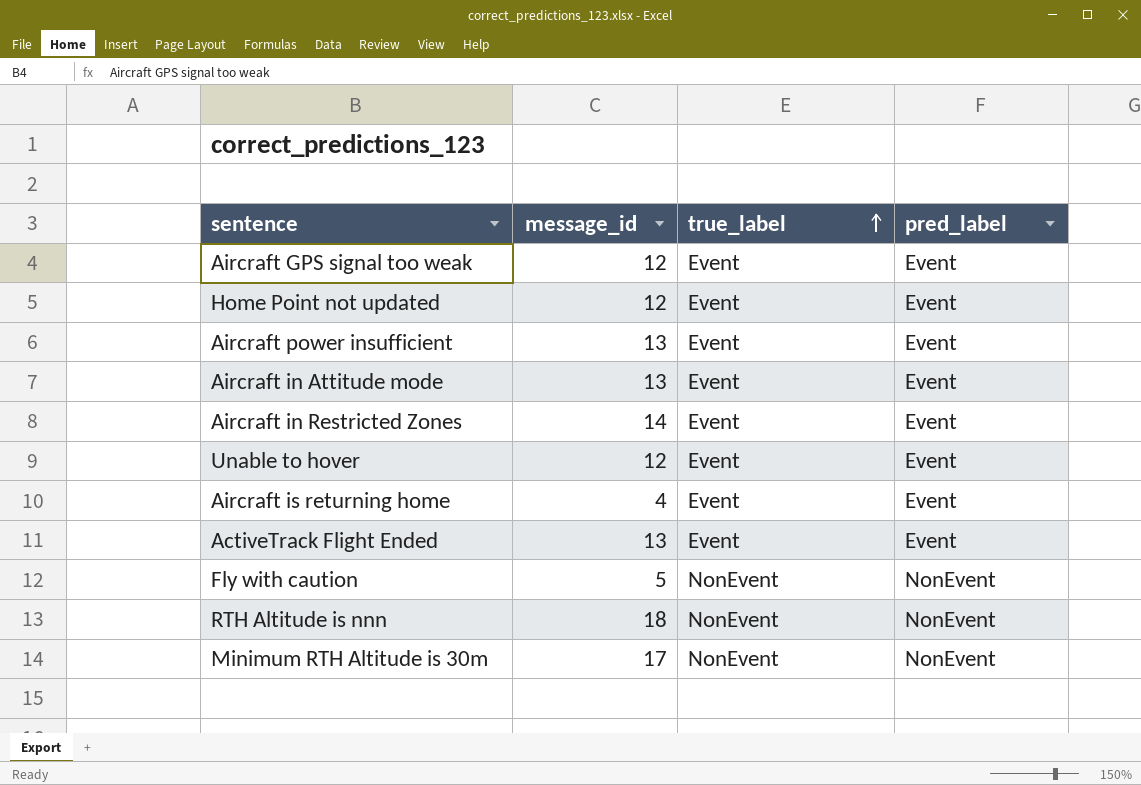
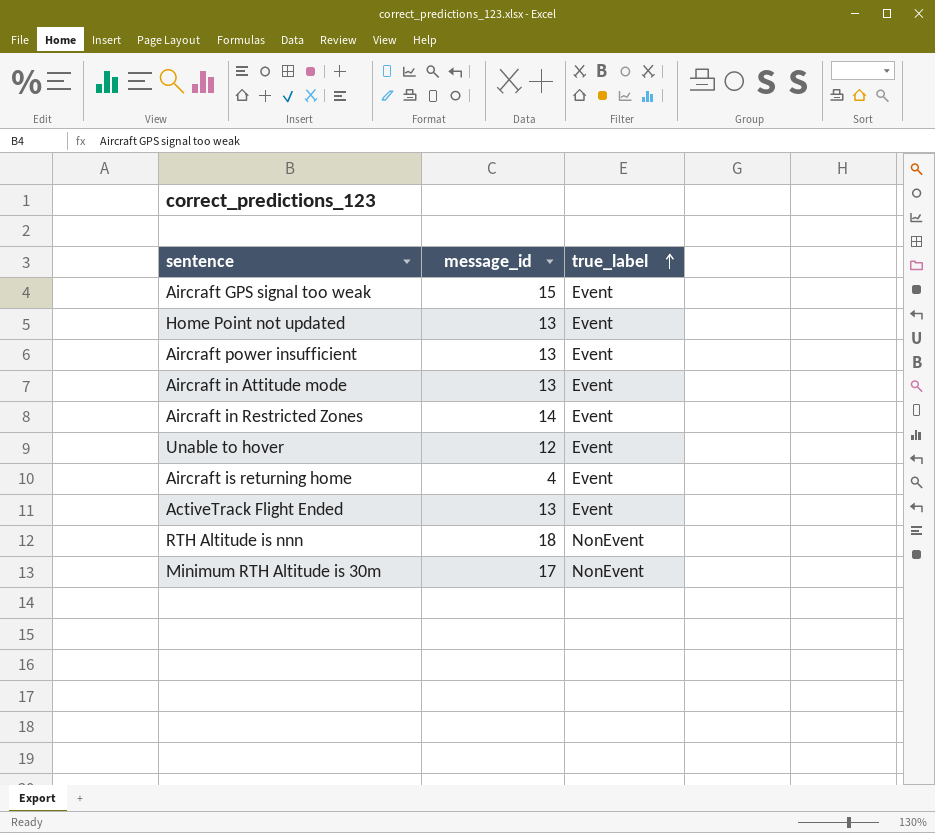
column pred_label | position: 4 -> none
row Fly with caution: 5 | NonEvent | NonEvent -> none
Aircraft GPS signal too weak | message_id: 12 -> 15
Home Point not updated | message_id: 12 -> 13

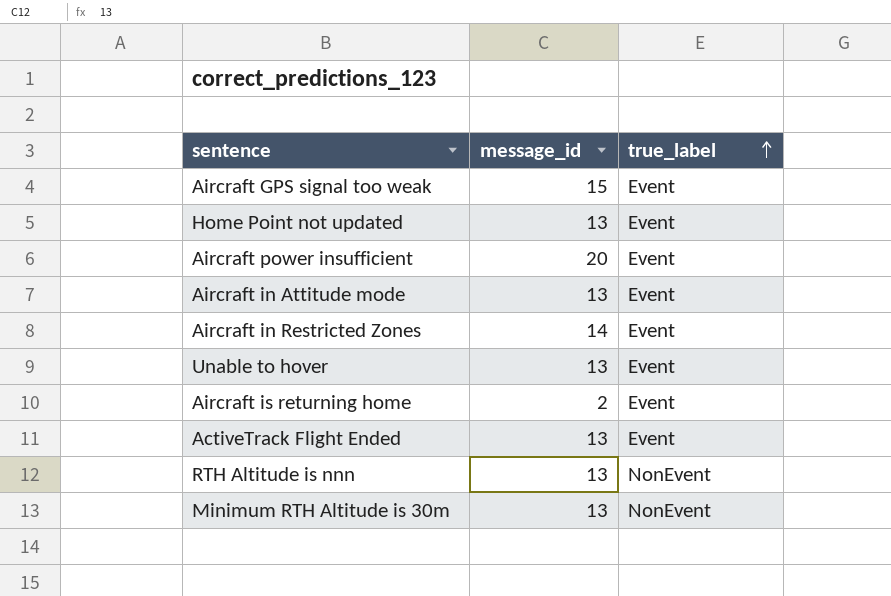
Aircraft power insufficient | message_id: 13 -> 20
Unable to hover | message_id: 12 -> 13
Aircraft is returning home | message_id: 4 -> 2
RTH Altitude is nnn | message_id: 18 -> 13
Minimum RTH Altitude is 30m | message_id: 17 -> 13

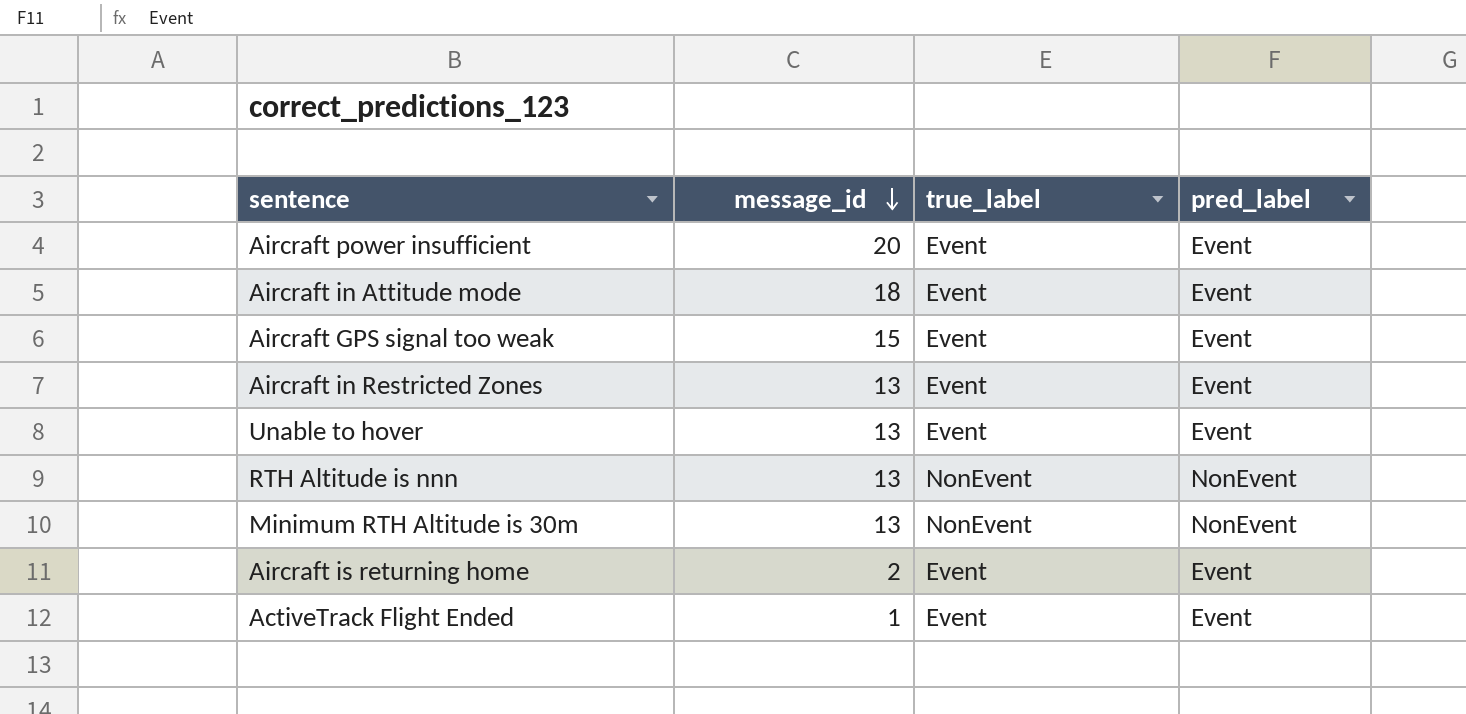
row order: true_label ascending -> message_id descending
column pred_label | position: none -> 4
row Home Point not updated: 13 | Event -> none
Aircraft in Attitude mode | message_id: 13 -> 18
Aircraft in Restricted Zones | message_id: 14 -> 13
ActiveTrack Flight Ended | message_id: 13 -> 1

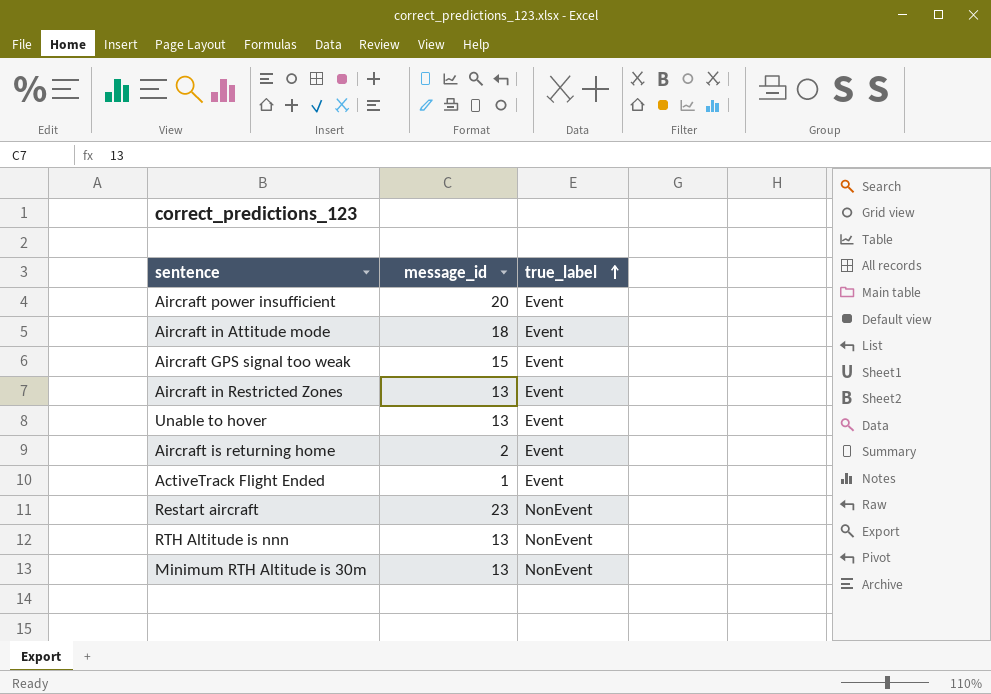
row order: message_id descending -> true_label ascending
column pred_label | position: 4 -> none
row Restart aircraft: none -> 23 | NonEvent

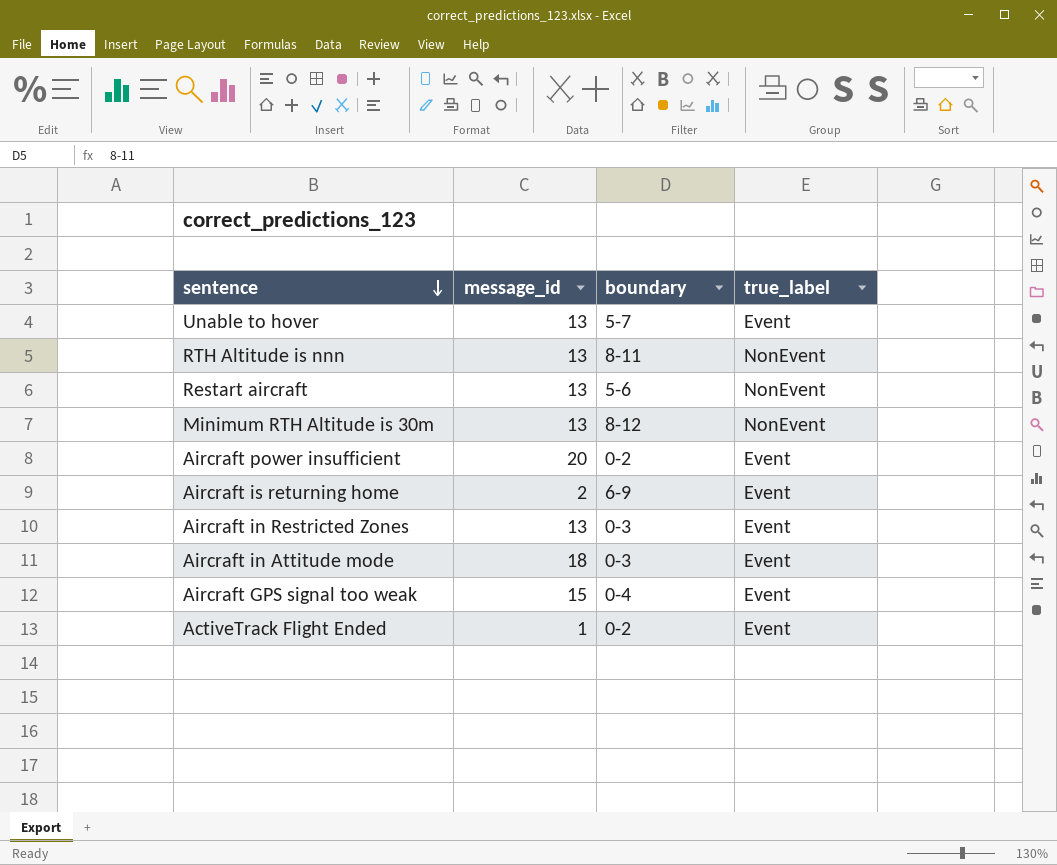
row order: true_label ascending -> sentence descending
column boundary | position: none -> 3
Restart aircraft | message_id: 23 -> 13

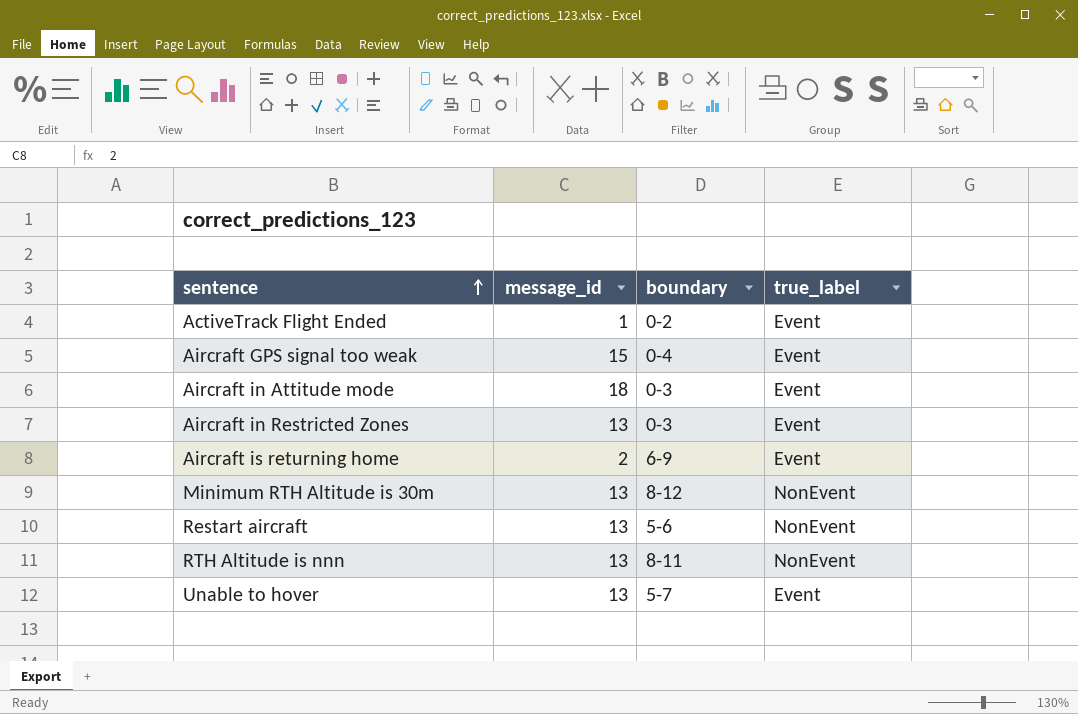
row order: sentence descending -> sentence ascending
row Aircraft power insufficient: 20 | 0-2 | Event -> none

